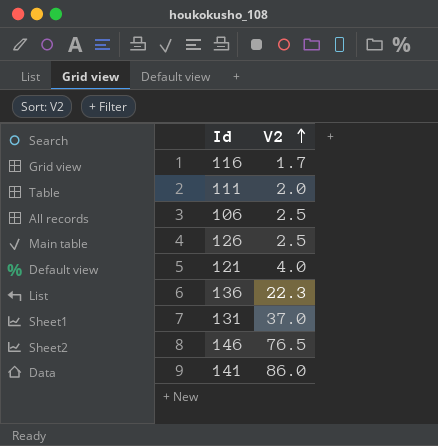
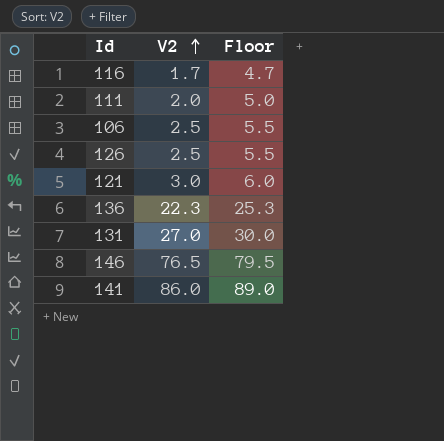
column Floor | formula: none -> [V2] + 3
121 | V2: 4.0 -> 3.0
131 | V2: 37.0 -> 27.0

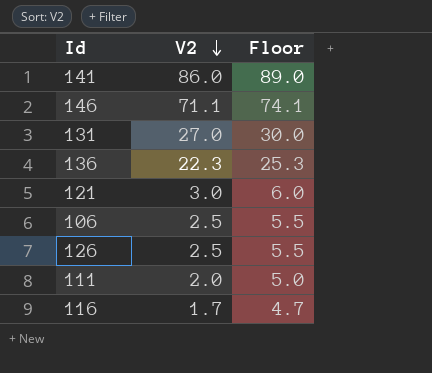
row order: V2 ascending -> V2 descending
146 | V2: 76.5 -> 71.1
146 | Floor: 79.5 -> 74.1

